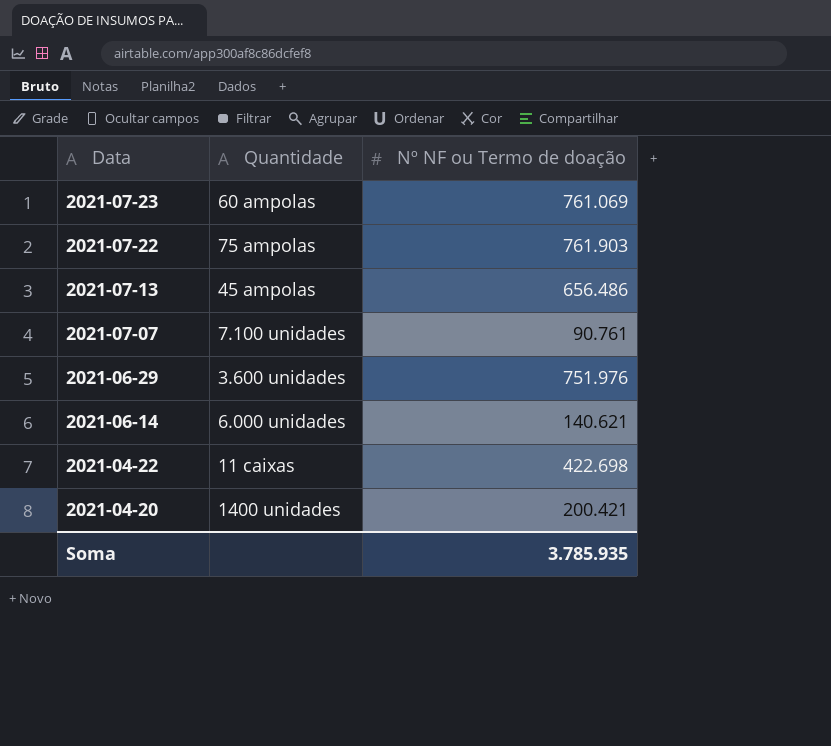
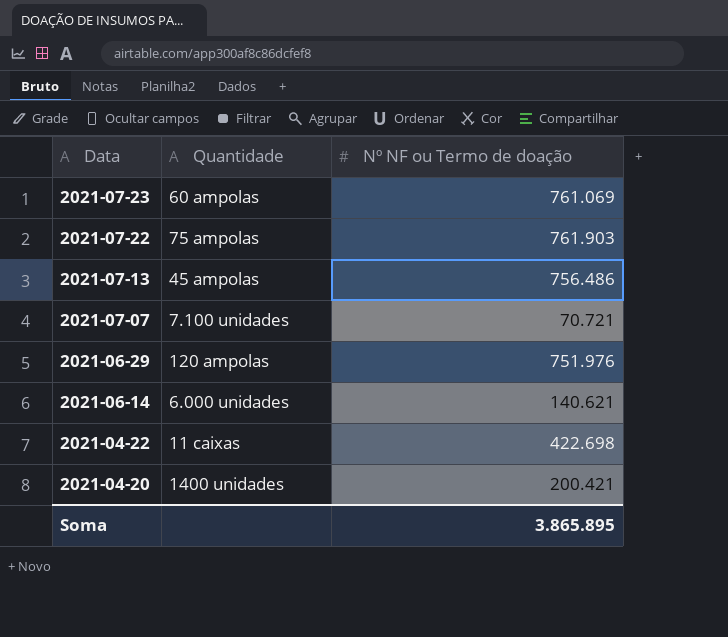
2021-07-13 | Nº NF ou Termo de doação: 656.486 -> 756.486
2021-07-07 | Nº NF ou Termo de doação: 90.761 -> 70.721
2021-06-29 | Quantidade: 3.600 unidades -> 120 ampolas
Soma | Nº NF ou Termo de doação: 3.785.935 -> 3.865.895

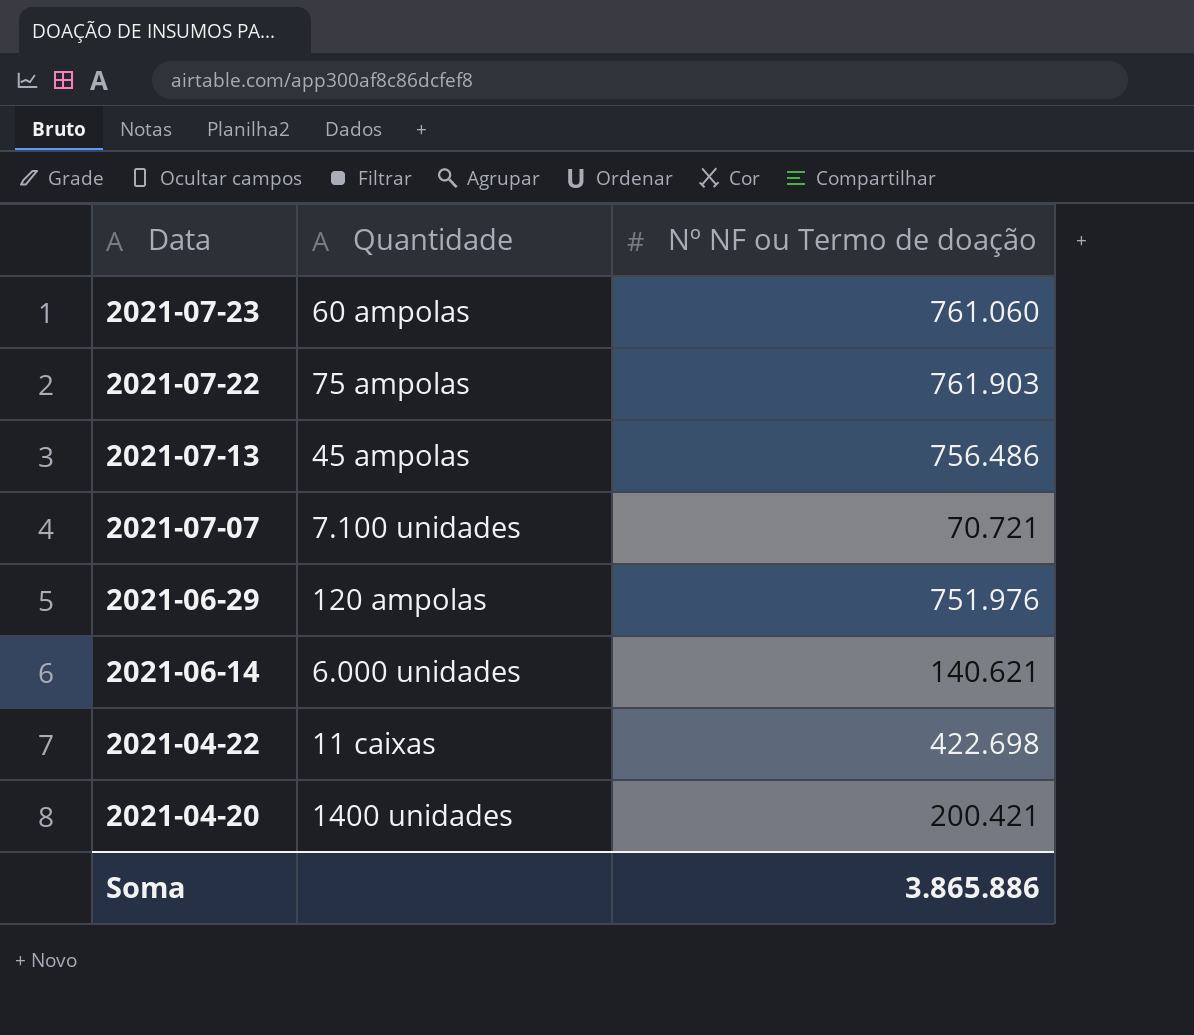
2021-07-23 | Nº NF ou Termo de doação: 761.069 -> 761.060
Soma | Nº NF ou Termo de doação: 3.865.895 -> 3.865.886

